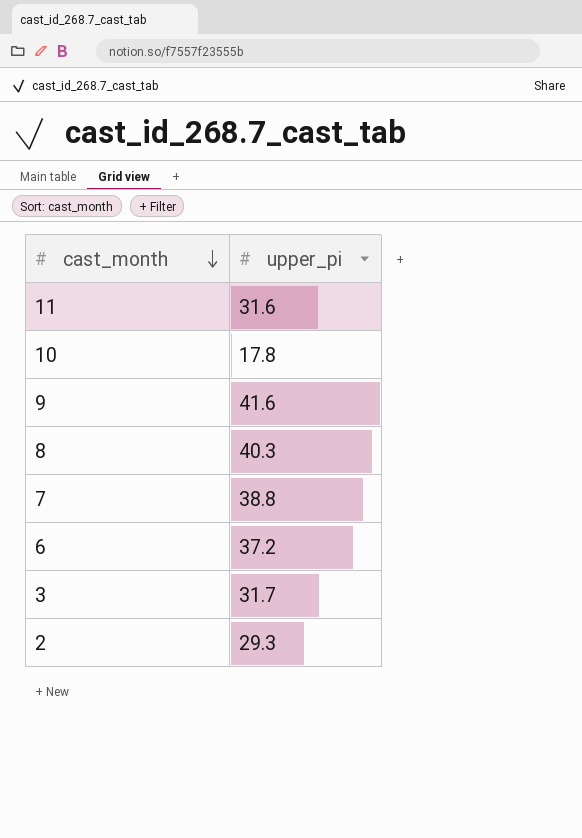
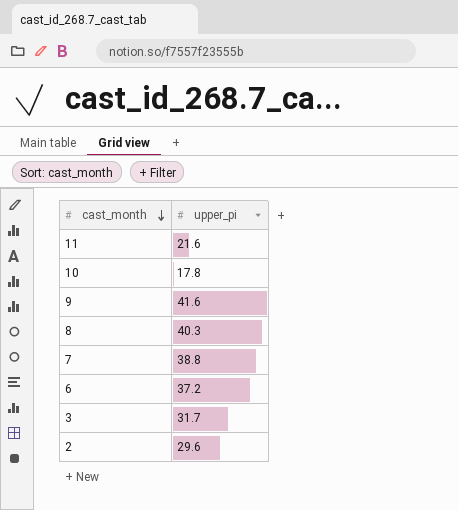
11 | upper_pi: 31.6 -> 21.6
2 | upper_pi: 29.3 -> 29.6

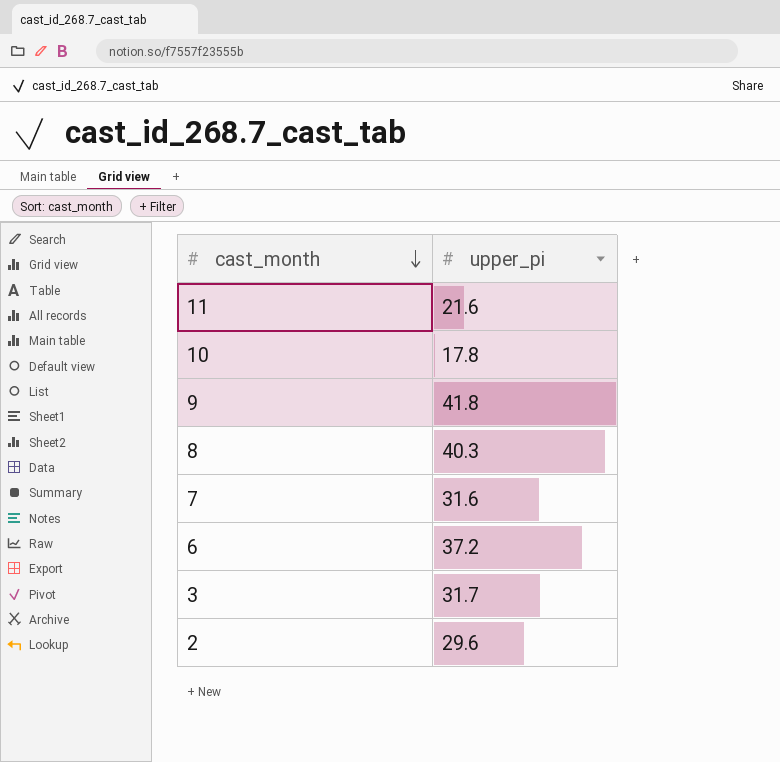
9 | upper_pi: 41.6 -> 41.8
7 | upper_pi: 38.8 -> 31.6

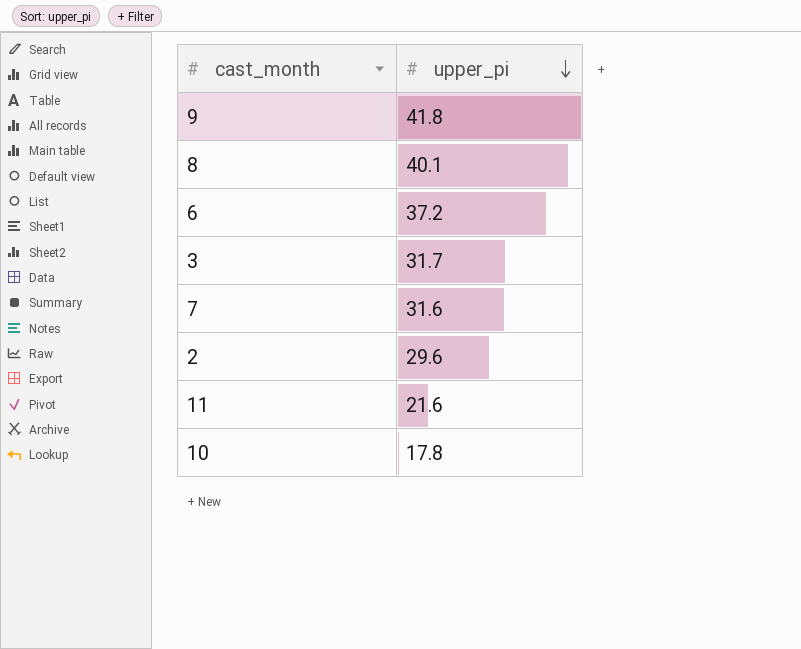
row order: cast_month descending -> upper_pi descending
8 | upper_pi: 40.3 -> 40.1

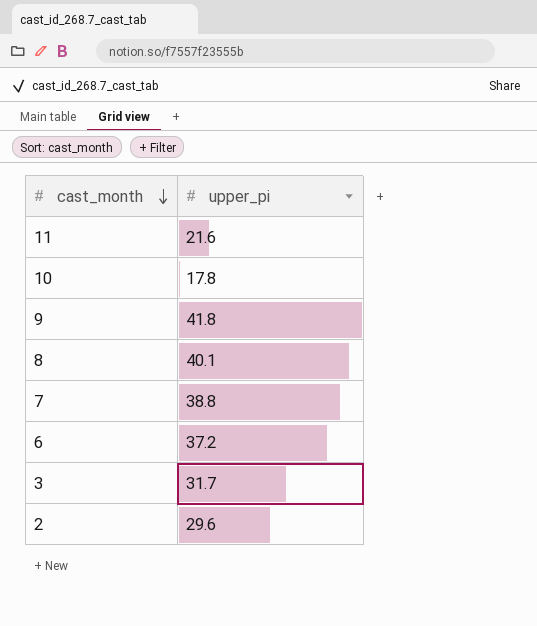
row order: upper_pi descending -> cast_month descending
7 | upper_pi: 31.6 -> 38.8

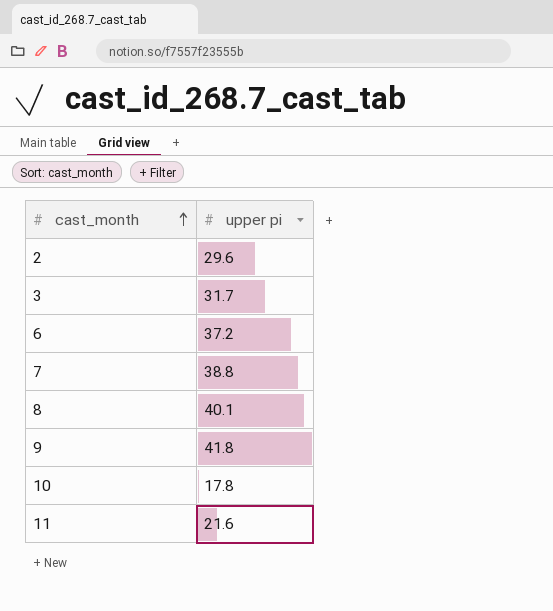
row order: cast_month descending -> cast_month ascending
column name: upper_pi -> upper pi

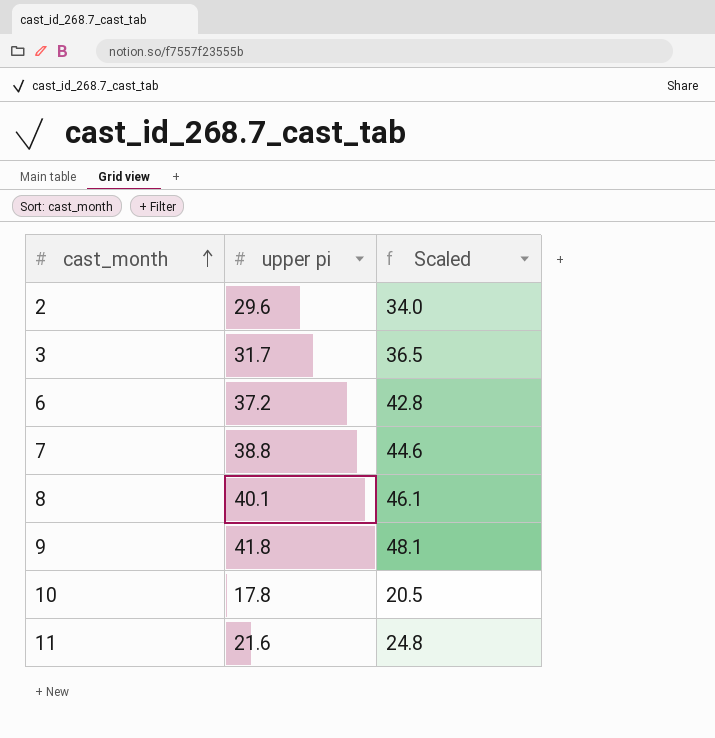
column Scaled | formula: none -> [upper pi] * 1.15

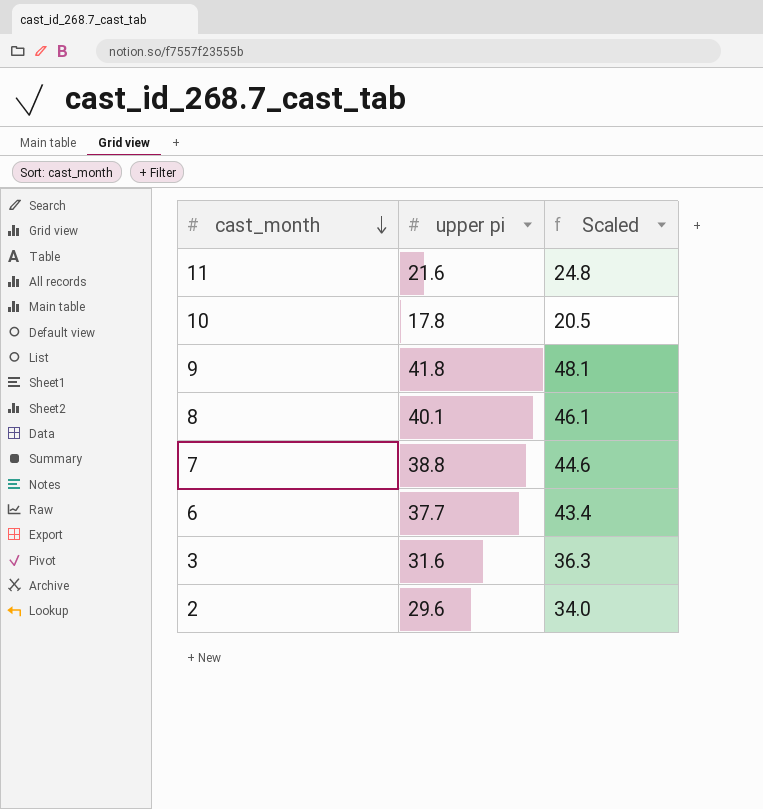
row order: cast_month ascending -> cast_month descending
6 | upper pi: 37.2 -> 37.7
6 | Scaled: 42.8 -> 43.4
3 | upper pi: 31.7 -> 31.6
3 | Scaled: 36.5 -> 36.3

